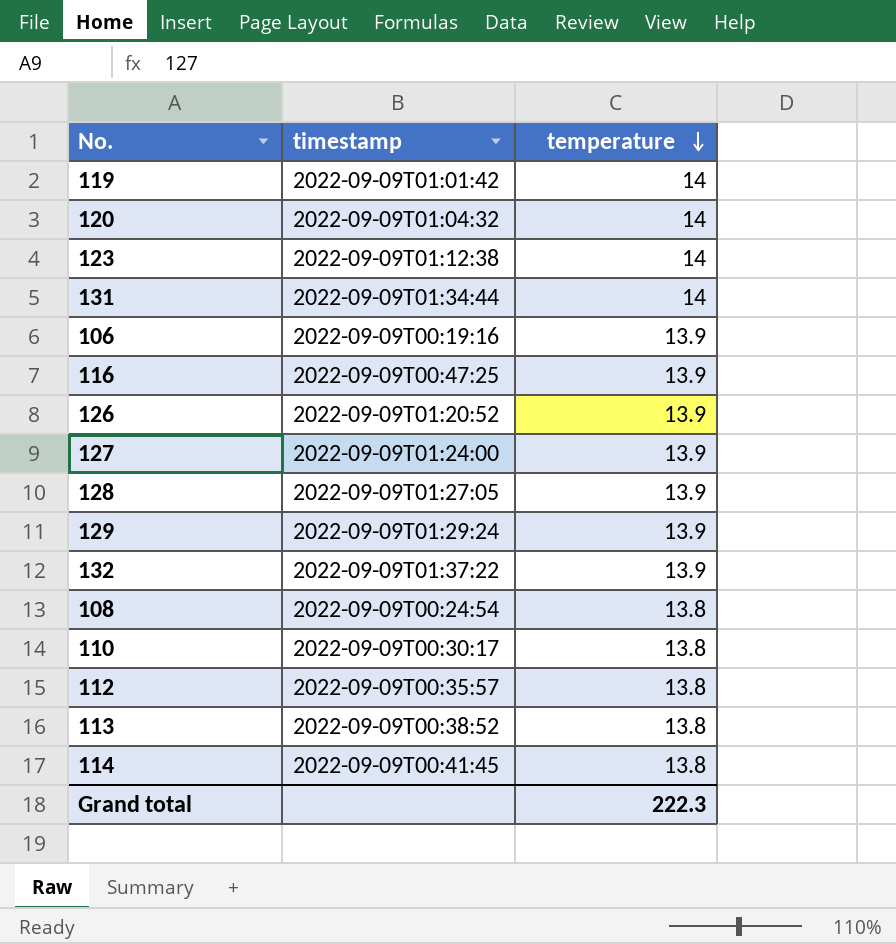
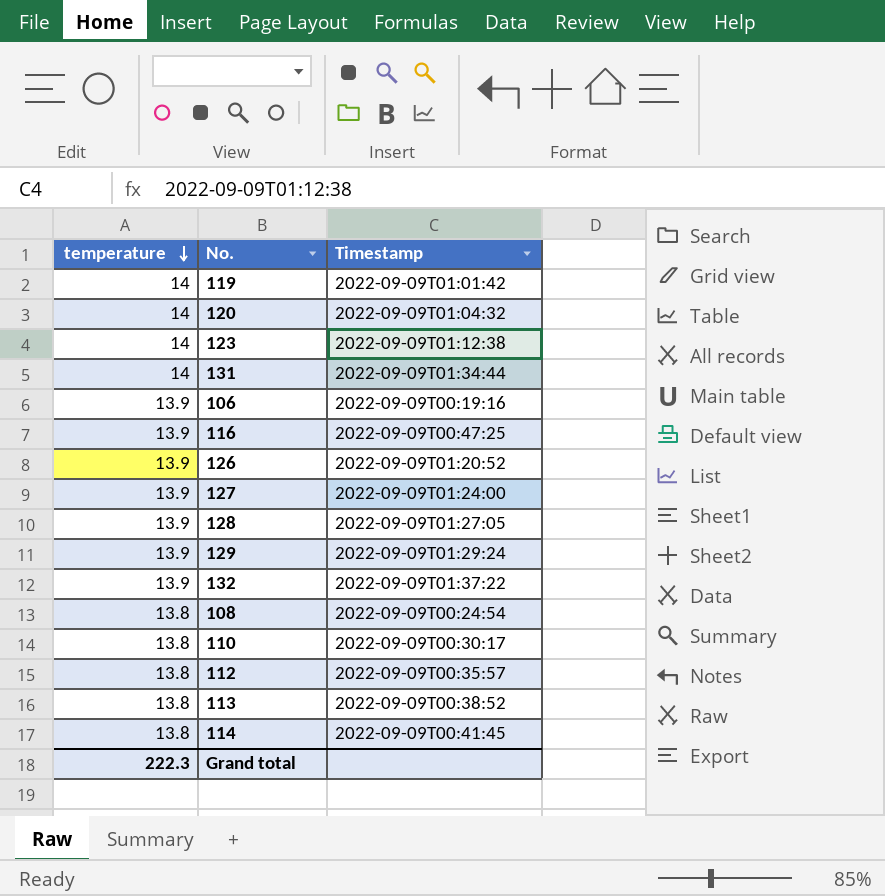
column temperature | position: 3 -> 1
column name: timestamp -> Timestamp

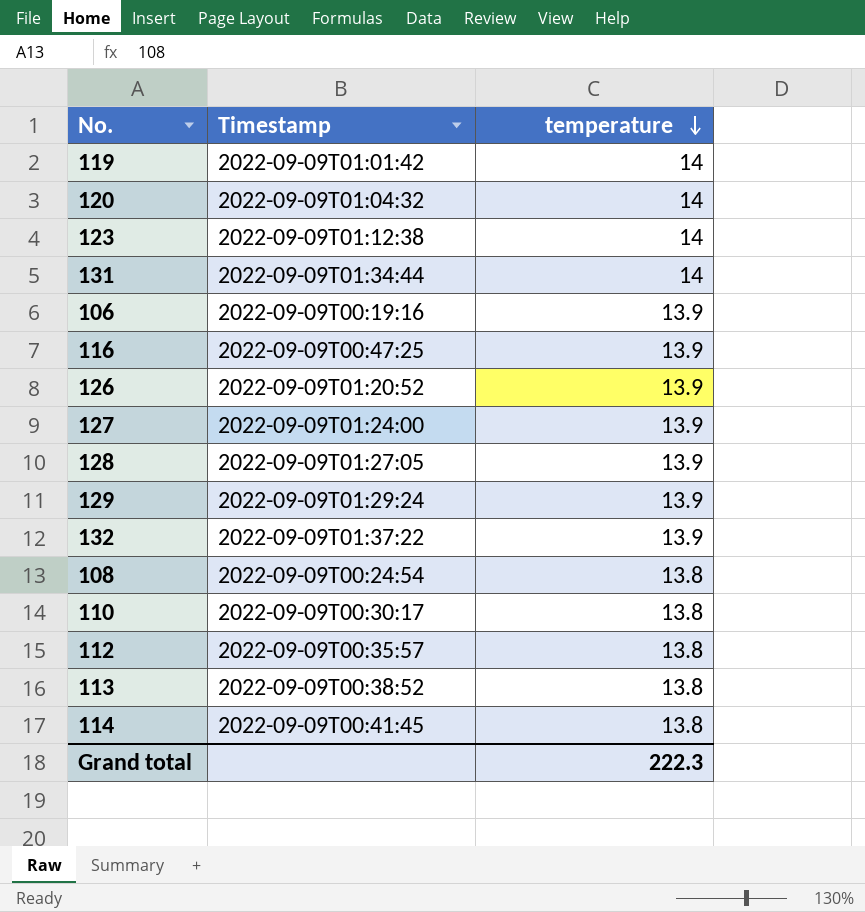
column temperature | position: 1 -> 3

